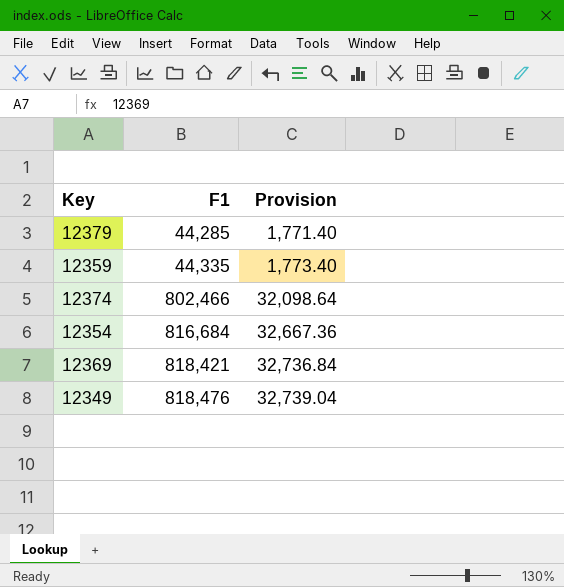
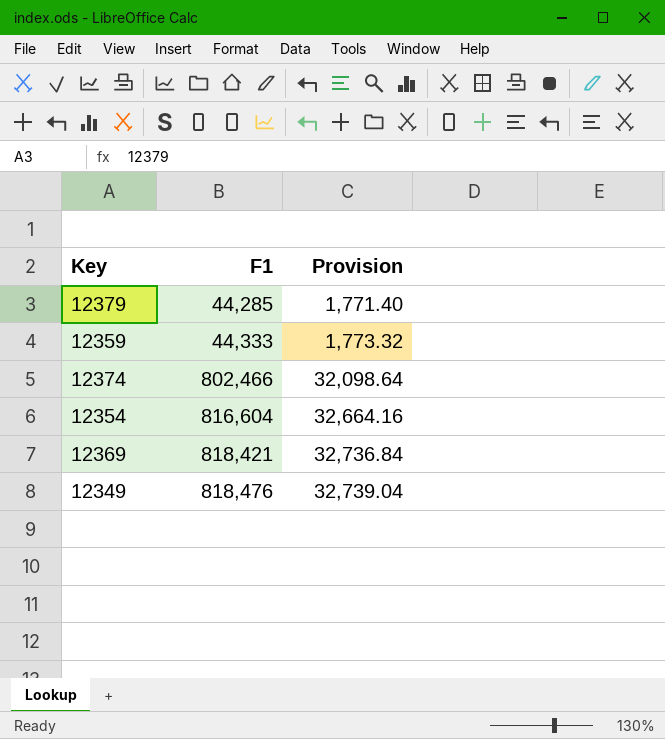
12359 | F1: 44,335 -> 44,333
12359 | Provision: 1,773.40 -> 1,773.32
12354 | F1: 816,684 -> 816,604
12354 | Provision: 32,667.36 -> 32,664.16

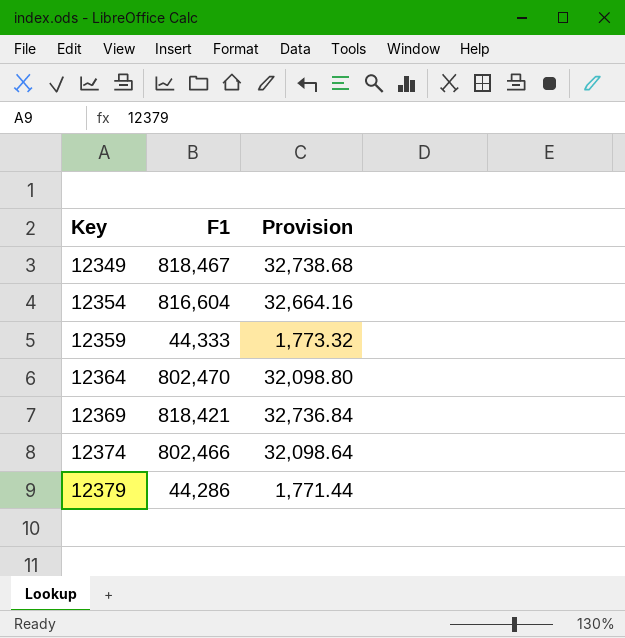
row order: F1 ascending -> Key ascending
12349 | F1: 818,476 -> 818,467
12349 | Provision: 32,739.04 -> 32,738.68
row 12364: none -> 802,470 | 32,098.80
12379 | F1: 44,285 -> 44,286
12379 | Provision: 1,771.40 -> 1,771.44

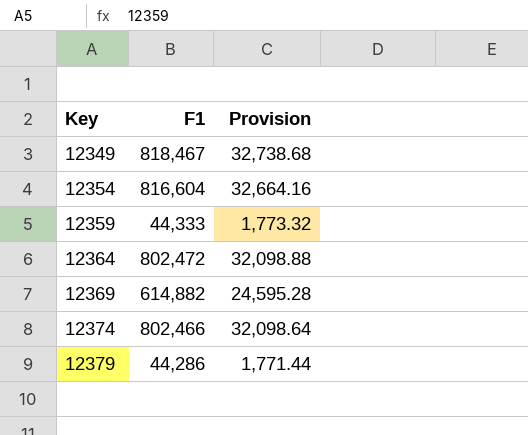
12364 | F1: 802,470 -> 802,472
12364 | Provision: 32,098.80 -> 32,098.88
12369 | F1: 818,421 -> 614,882
12369 | Provision: 32,736.84 -> 24,595.28

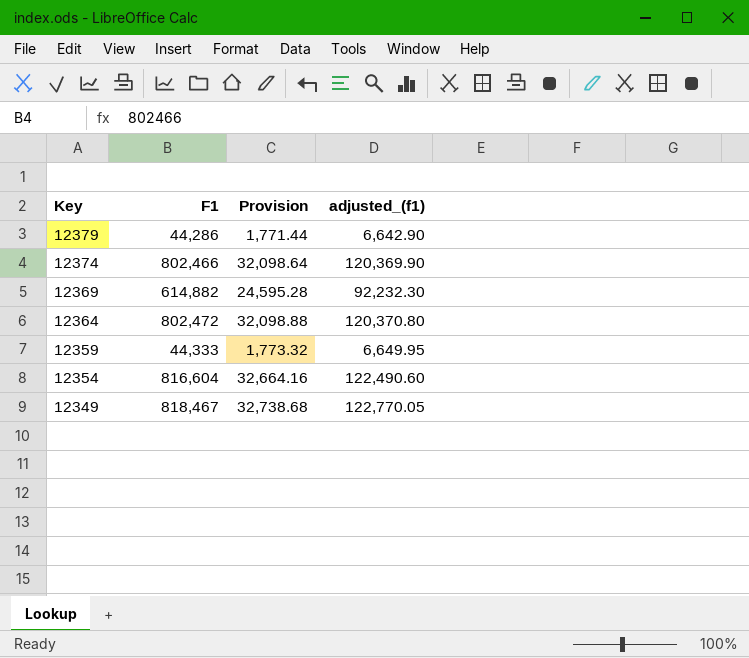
row order: Key ascending -> Key descending
column adjusted_(f1) | formula: none -> [F1] * 0.15

